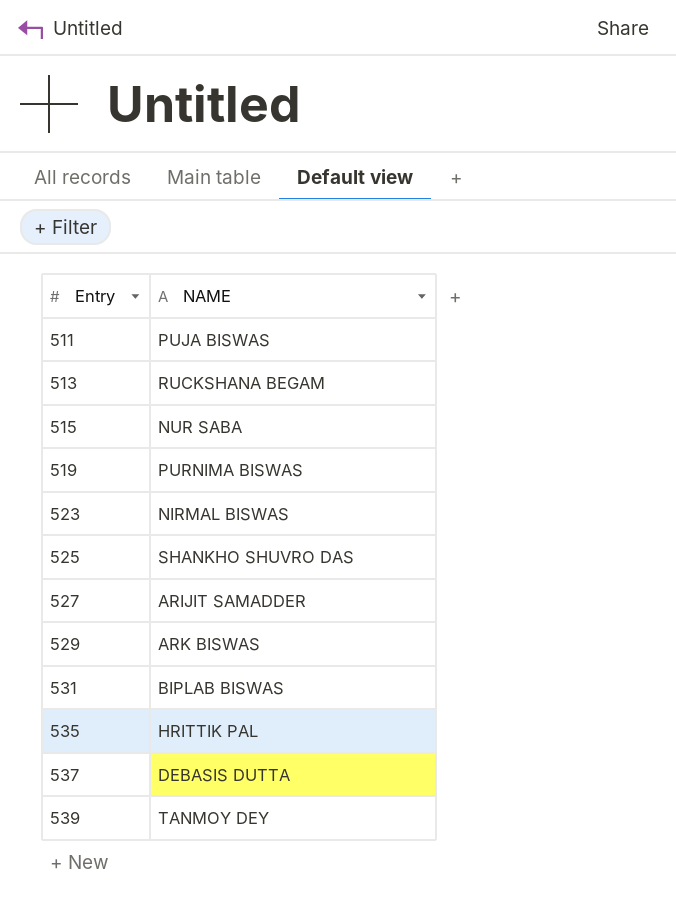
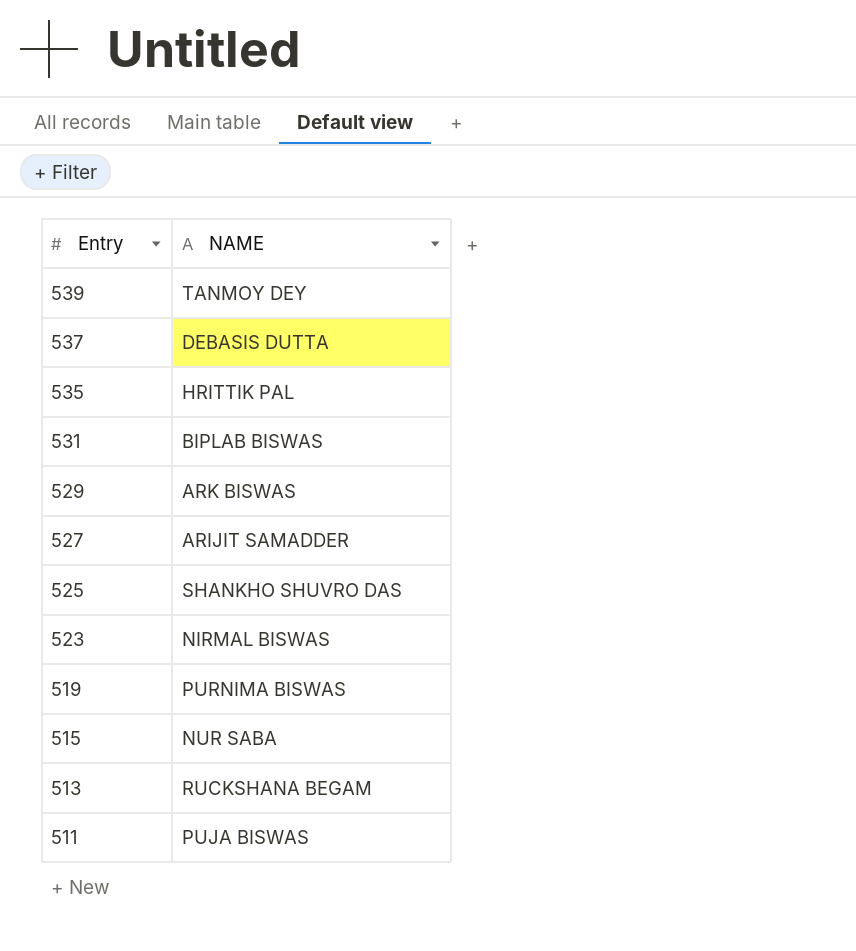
row order: Entry ascending -> Entry descending

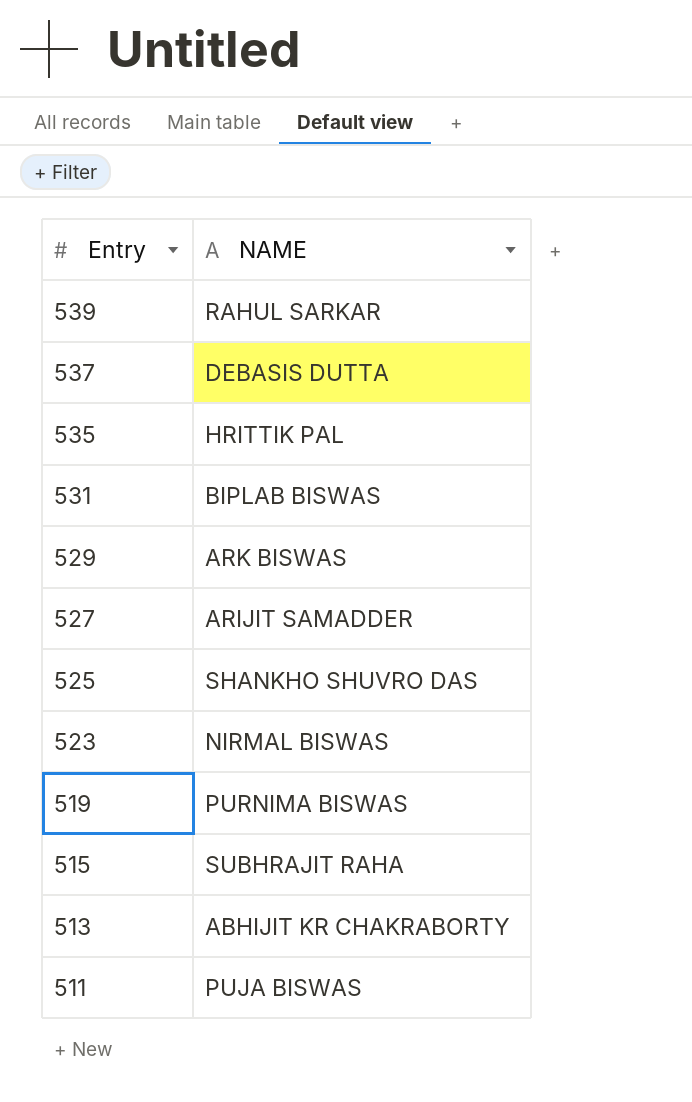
539 | NAME: TANMOY DEY -> RAHUL SARKAR
515 | NAME: NUR SABA -> SUBHRAJIT RAHA
513 | NAME: RUCKSHANA BEGAM -> ABHIJIT KR CHAKRABORTY

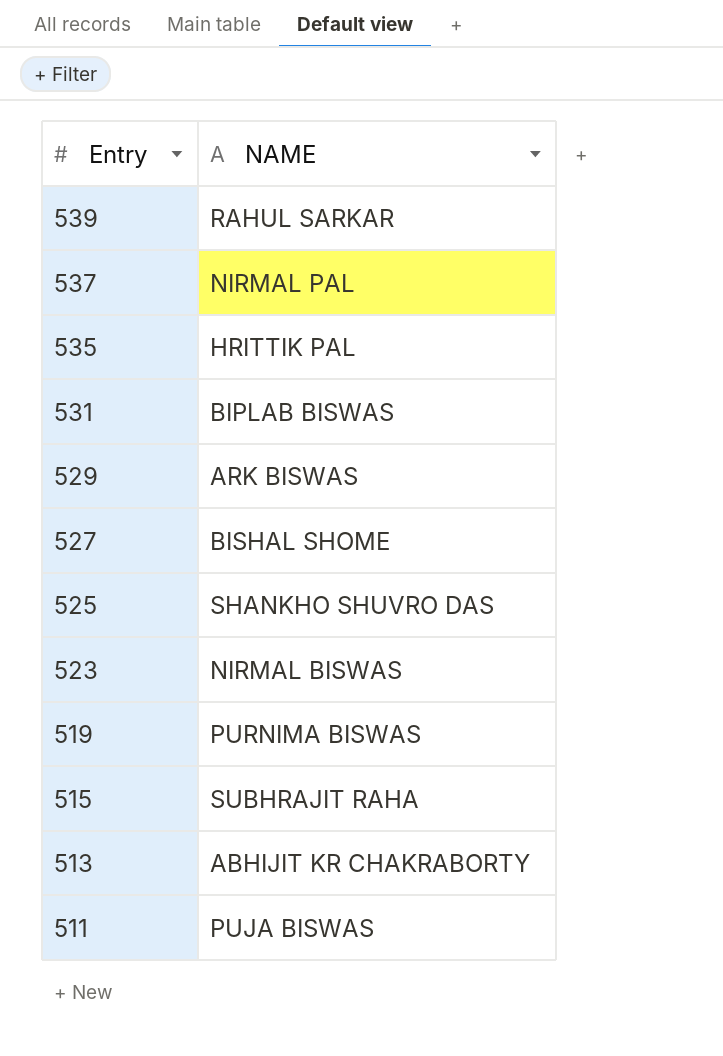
537 | NAME: DEBASIS DUTTA -> NIRMAL PAL
527 | NAME: ARIJIT SAMADDER -> BISHAL SHOME

